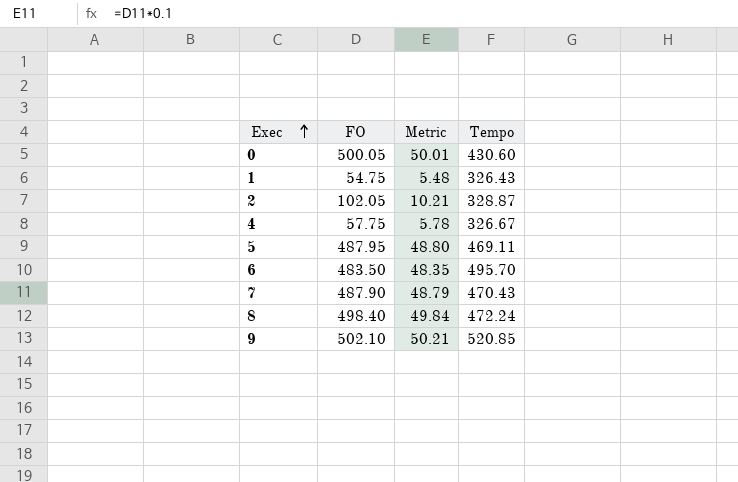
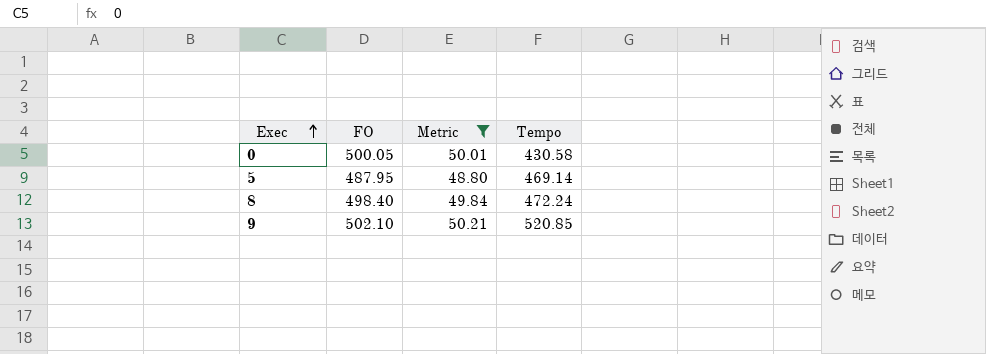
filter: none -> Metric >= 48.80
0 | Tempo: 430.60 -> 430.58
5 | Tempo: 469.11 -> 469.14

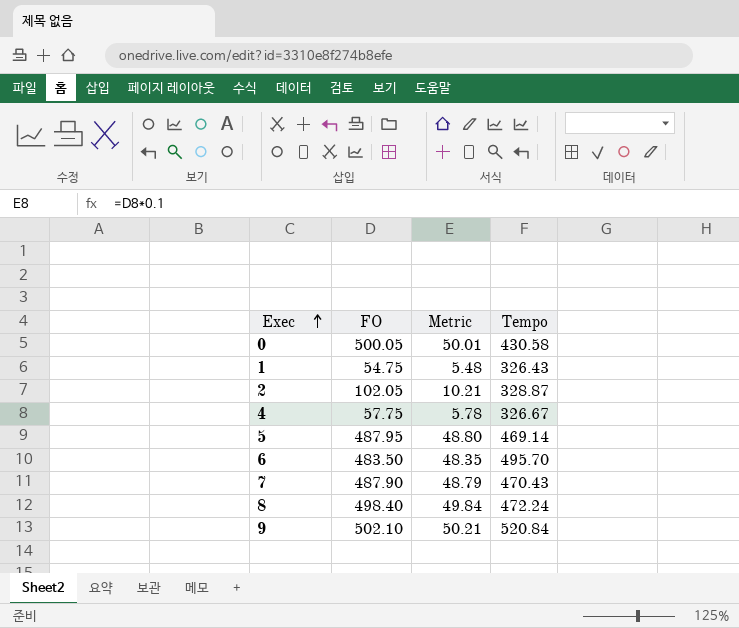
filter: Metric >= 48.80 -> none
9 | Tempo: 520.85 -> 520.84

